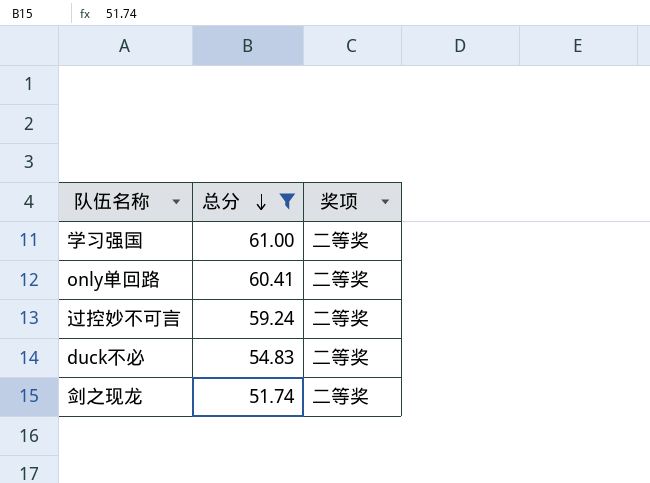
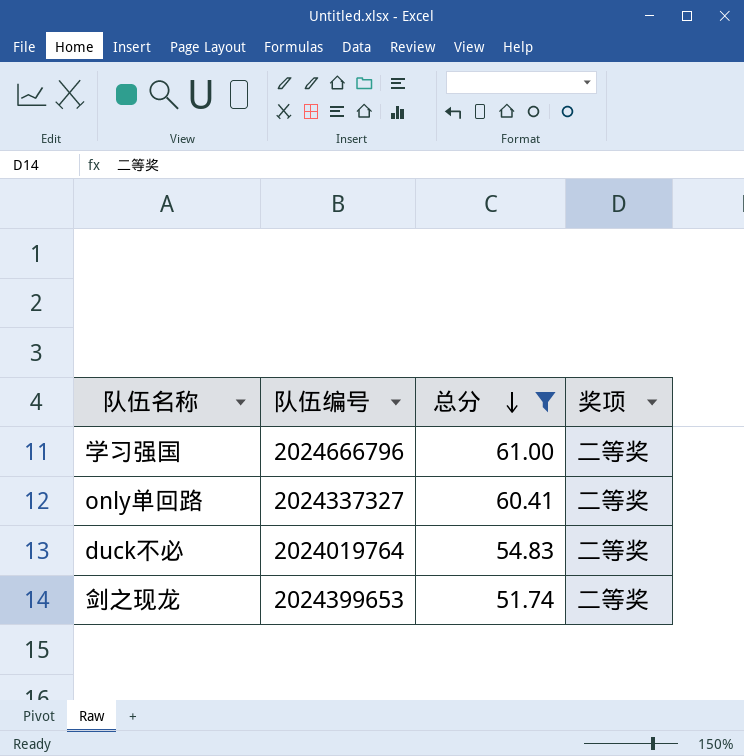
column 队伍编号 | position: none -> 2
row 过控妙不可言: 59.24 | 二等奖 -> none

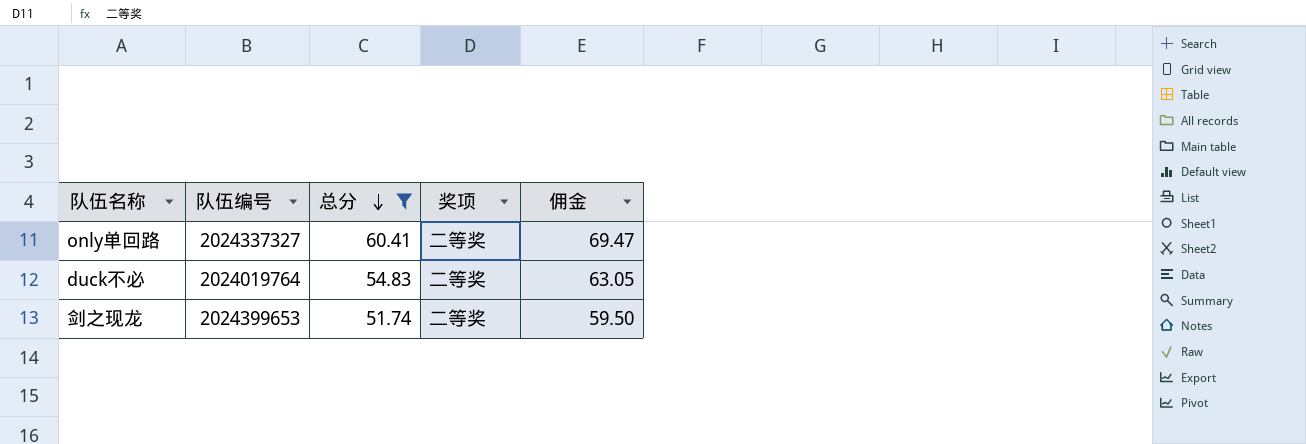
column 佣金 | formula: none -> [总分] * 1.15
row 学习强国: 2024666796 | 61.00 | 二等奖 -> none

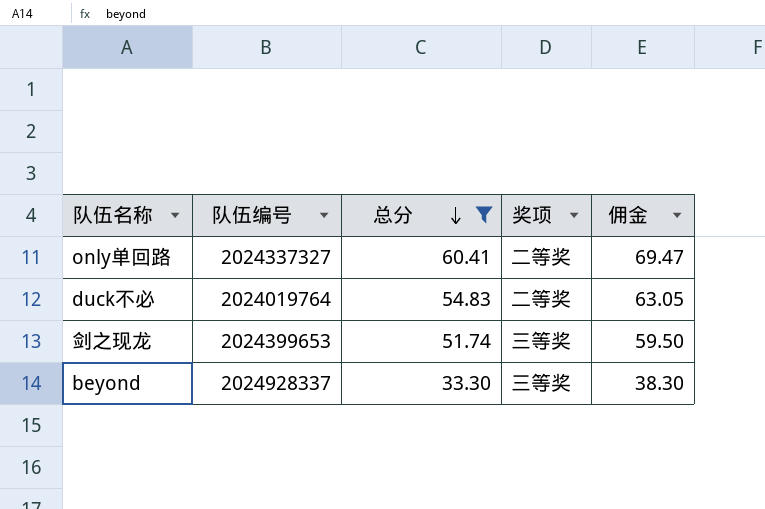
剑之现龙 | 奖项: 二等奖 -> 三等奖
row beyond: none -> 2024928337 | 33.30 | 三等奖 | 38.30

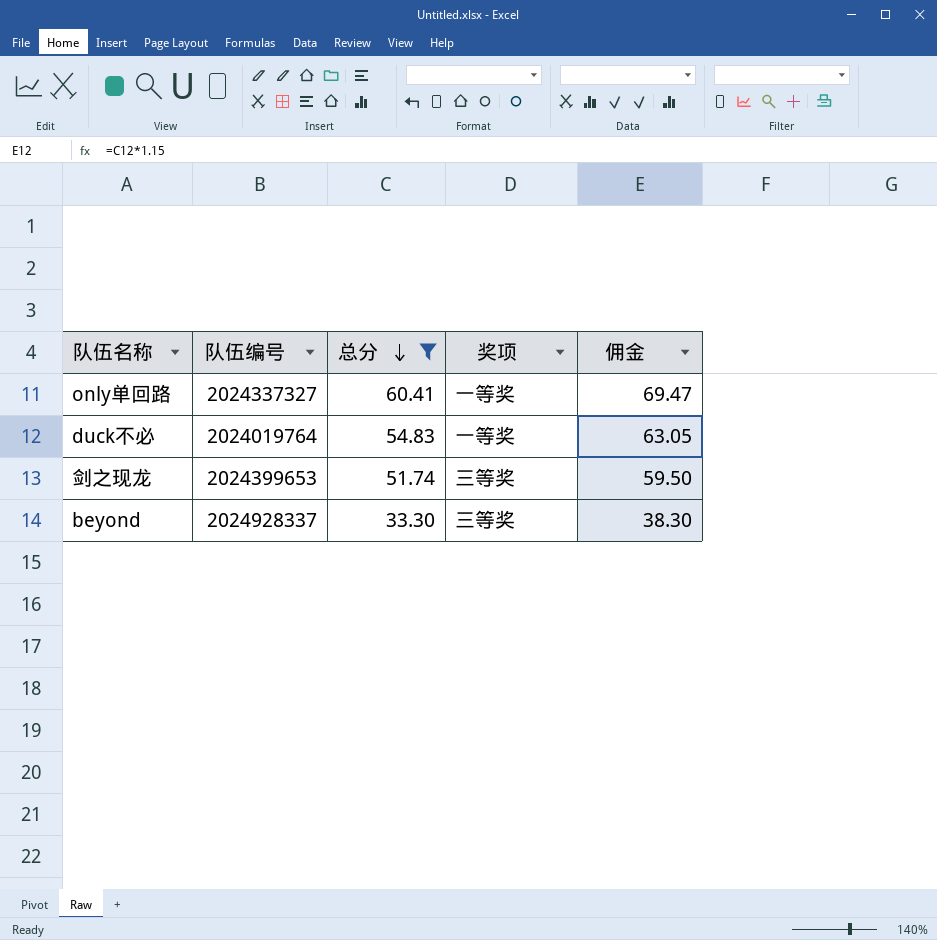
only单回路 | 奖项: 二等奖 -> 一等奖
duck不必 | 奖项: 二等奖 -> 一等奖

